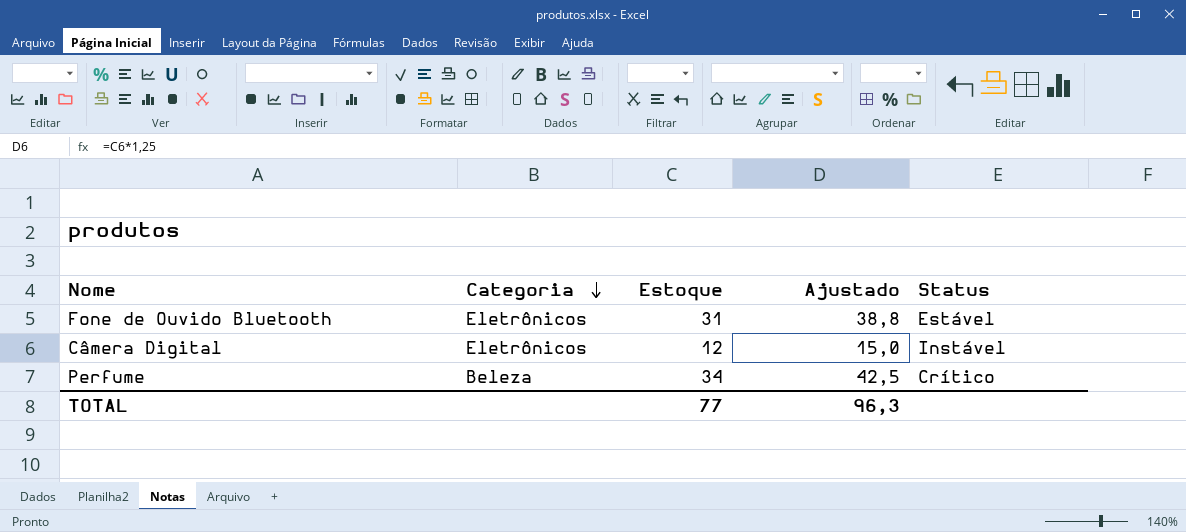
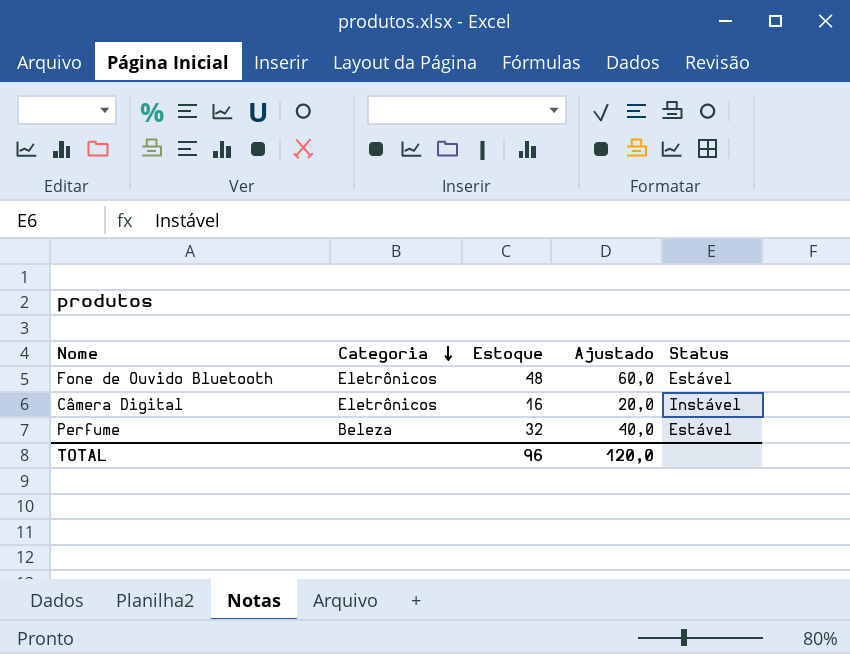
Fone de Ouvido Bluetooth | Estoque: 31 -> 48
Fone de Ouvido Bluetooth | Ajustado: 38,8 -> 60,0
Câmera Digital | Estoque: 12 -> 16
Câmera Digital | Ajustado: 15,0 -> 20,0
Perfume | Estoque: 34 -> 32
Perfume | Ajustado: 42,5 -> 40,0
Perfume | Status: Crítico -> Estável
TOTAL | Estoque: 77 -> 96
TOTAL | Ajustado: 96,3 -> 120,0

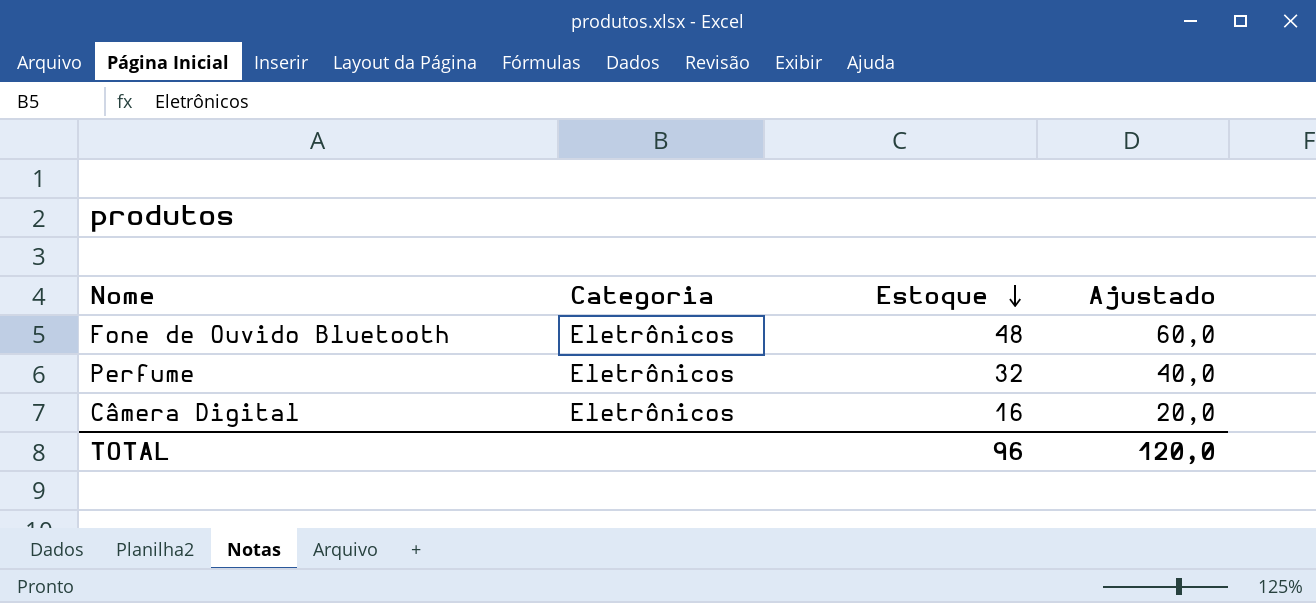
row order: Categoria descending -> Estoque descending
column Status | position: 5 -> none
Perfume | Categoria: Beleza -> Eletrônicos

